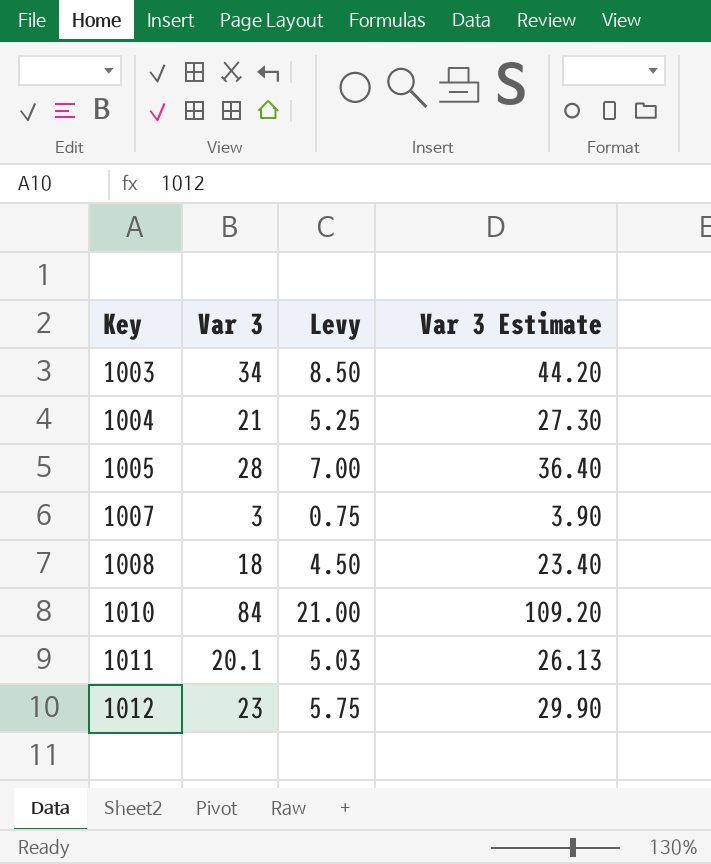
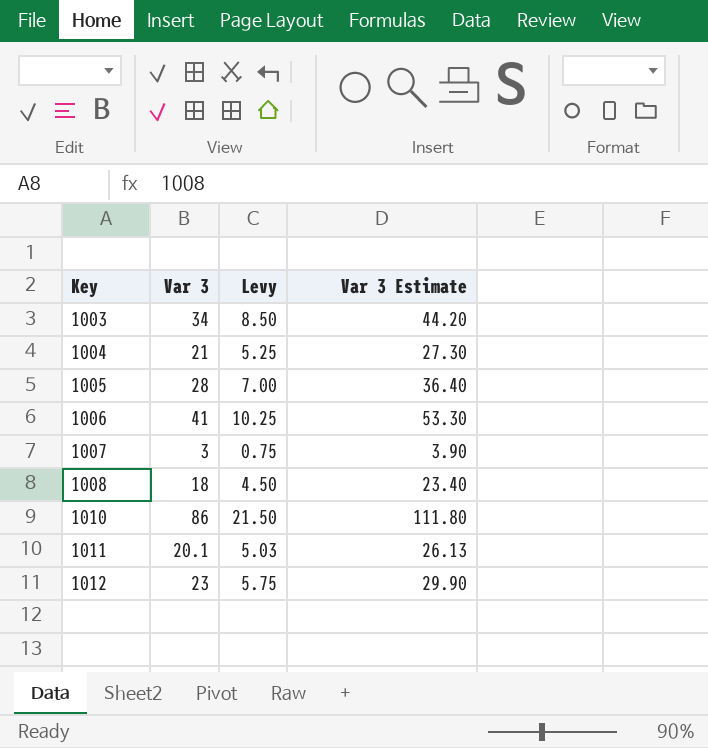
row 1006: none -> 41 | 10.25 | 53.30
1010 | Var 3: 84 -> 86
1010 | Levy: 21.00 -> 21.50
1010 | Var 3 Estimate: 109.20 -> 111.80

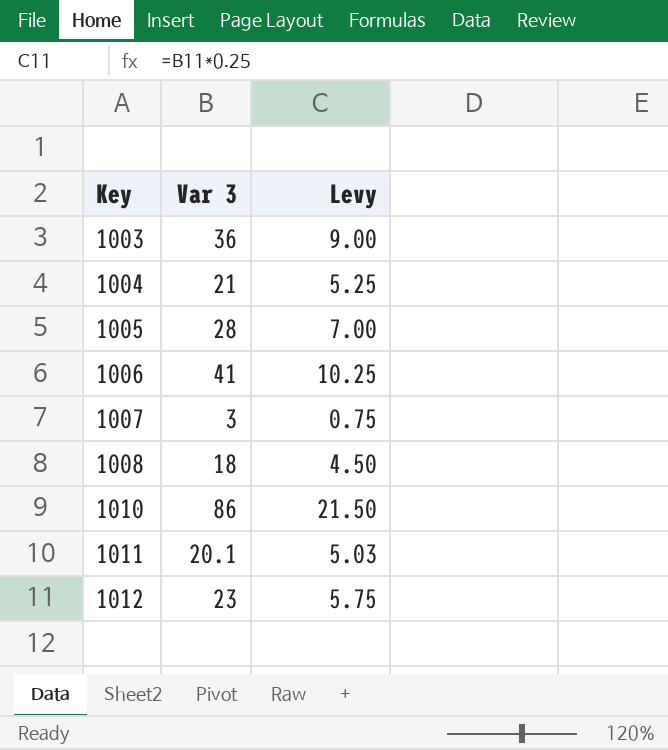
column Var 3 Estimate | formula: [Var 3] * 1.3 -> none
1003 | Var 3: 34 -> 36
1003 | Levy: 8.50 -> 9.00

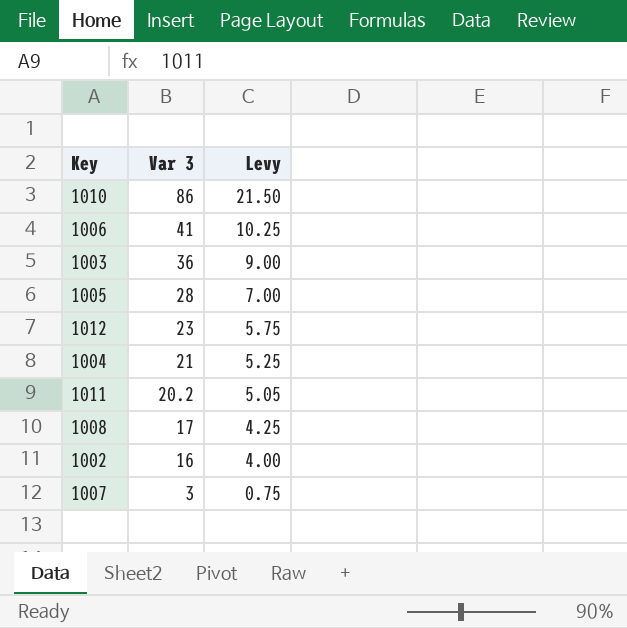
row order: Key ascending -> Var 3 descending
1011 | Var 3: 20.1 -> 20.2
1011 | Levy: 5.03 -> 5.05
1008 | Var 3: 18 -> 17
1008 | Levy: 4.50 -> 4.25
row 1002: none -> 16 | 4.00

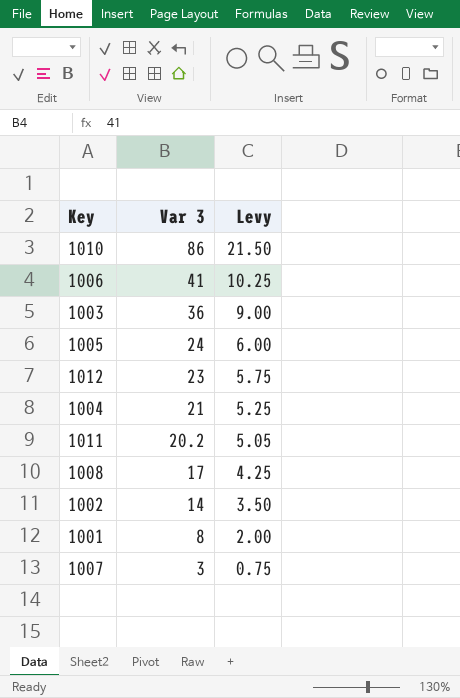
1005 | Var 3: 28 -> 24
1005 | Levy: 7.00 -> 6.00
1002 | Var 3: 16 -> 14
1002 | Levy: 4.00 -> 3.50
row 1001: none -> 8 | 2.00

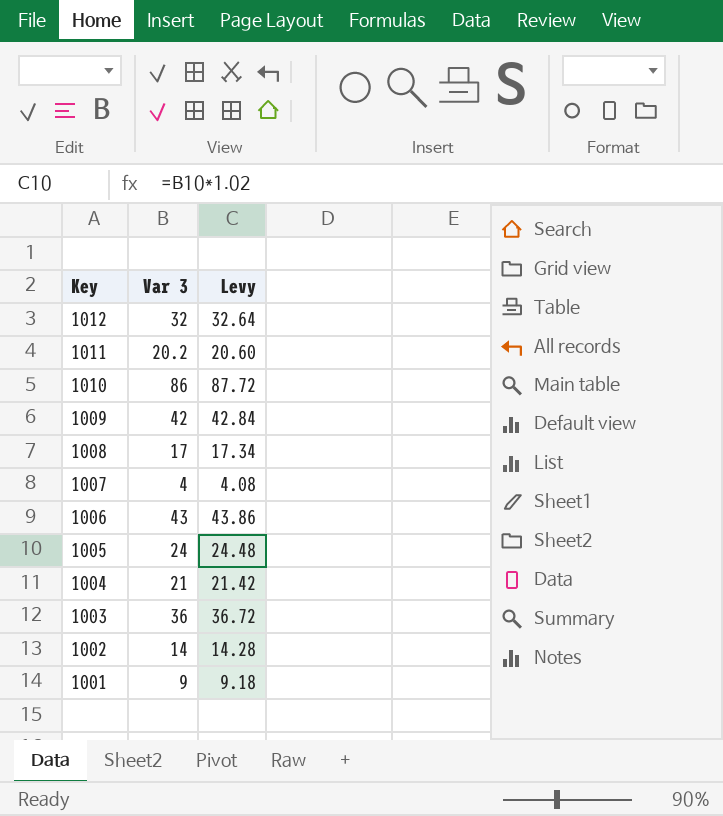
row order: Var 3 descending -> Key descending
column Levy | formula: [Var 3] * 0.25 -> [Var 3] * 1.02
1012 | Var 3: 23 -> 32
row 1009: none -> 42 | 42.84
1007 | Var 3: 3 -> 4
1006 | Var 3: 41 -> 43
1001 | Var 3: 8 -> 9

